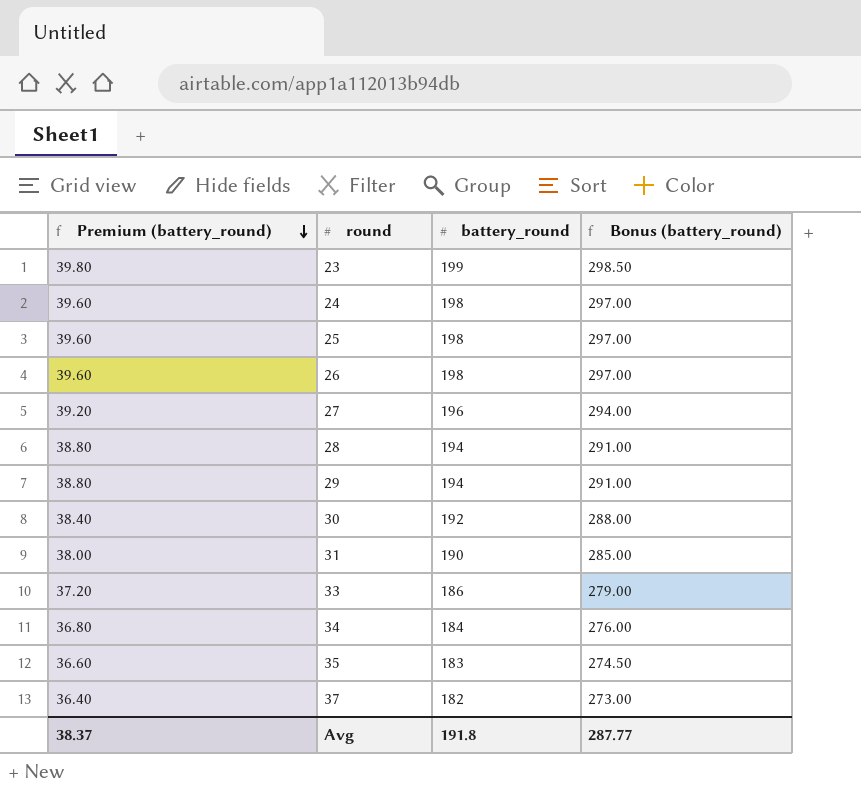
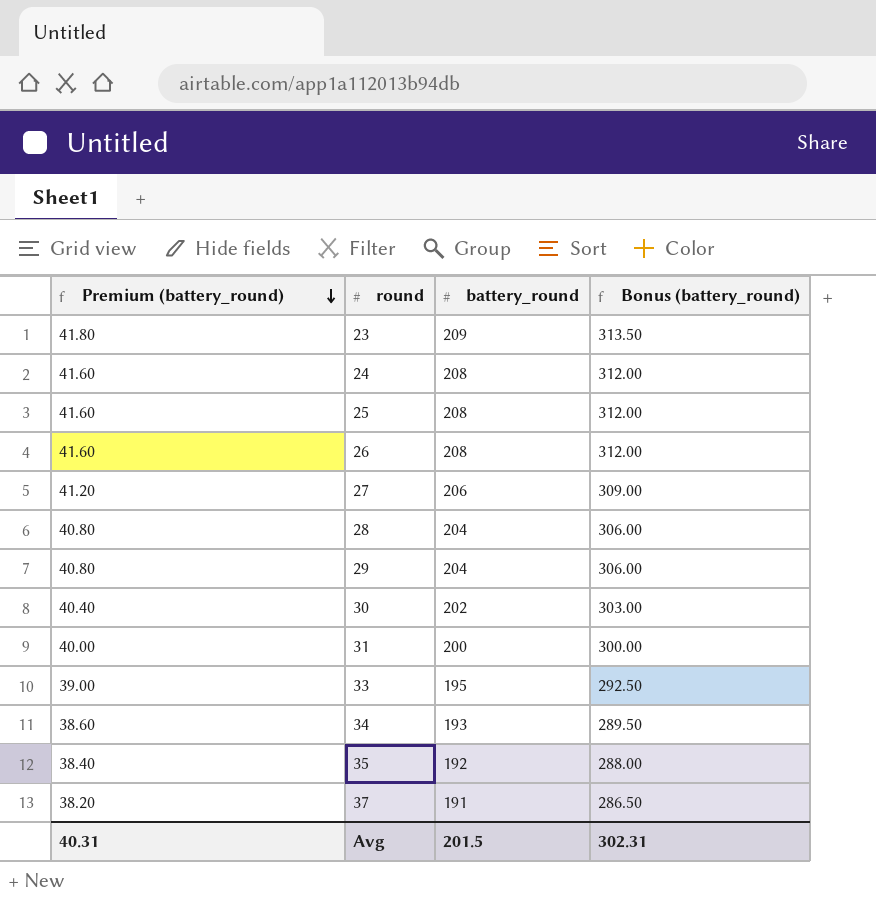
23 | Premium (battery_round): 39.80 -> 41.80
23 | battery_round: 199 -> 209
23 | Bonus (battery_round): 298.50 -> 313.50
24 | Premium (battery_round): 39.60 -> 41.60
24 | battery_round: 198 -> 208
24 | Bonus (battery_round): 297.00 -> 312.00
25 | Premium (battery_round): 39.60 -> 41.60
25 | battery_round: 198 -> 208
25 | Bonus (battery_round): 297.00 -> 312.00
26 | Premium (battery_round): 39.60 -> 41.60
26 | battery_round: 198 -> 208
26 | Bonus (battery_round): 297.00 -> 312.00
27 | Premium (battery_round): 39.20 -> 41.20
27 | battery_round: 196 -> 206
27 | Bonus (battery_round): 294.00 -> 309.00
28 | Premium (battery_round): 38.80 -> 40.80
28 | battery_round: 194 -> 204
28 | Bonus (battery_round): 291.00 -> 306.00
29 | Premium (battery_round): 38.80 -> 40.80
29 | battery_round: 194 -> 204
29 | Bonus (battery_round): 291.00 -> 306.00
30 | Premium (battery_round): 38.40 -> 40.40
30 | battery_round: 192 -> 202
30 | Bonus (battery_round): 288.00 -> 303.00
31 | Premium (battery_round): 38.00 -> 40.00
31 | battery_round: 190 -> 200
31 | Bonus (battery_round): 285.00 -> 300.00
33 | Premium (battery_round): 37.20 -> 39.00
33 | battery_round: 186 -> 195
33 | Bonus (battery_round): 279.00 -> 292.50
34 | Premium (battery_round): 36.80 -> 38.60
34 | battery_round: 184 -> 193
34 | Bonus (battery_round): 276.00 -> 289.50
35 | Premium (battery_round): 36.60 -> 38.40
35 | battery_round: 183 -> 192
35 | Bonus (battery_round): 274.50 -> 288.00
37 | Premium (battery_round): 36.40 -> 38.20
37 | battery_round: 182 -> 191
37 | Bonus (battery_round): 273.00 -> 286.50
Avg | Premium (battery_round): 38.37 -> 40.31
Avg | battery_round: 191.8 -> 201.5
Avg | Bonus (battery_round): 287.77 -> 302.31

